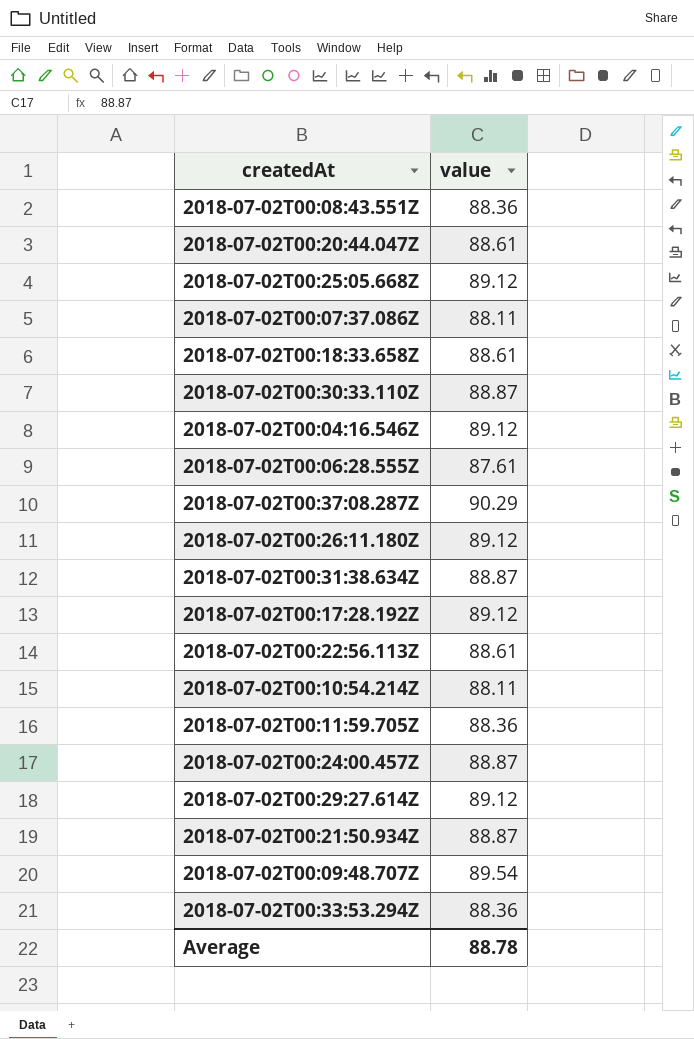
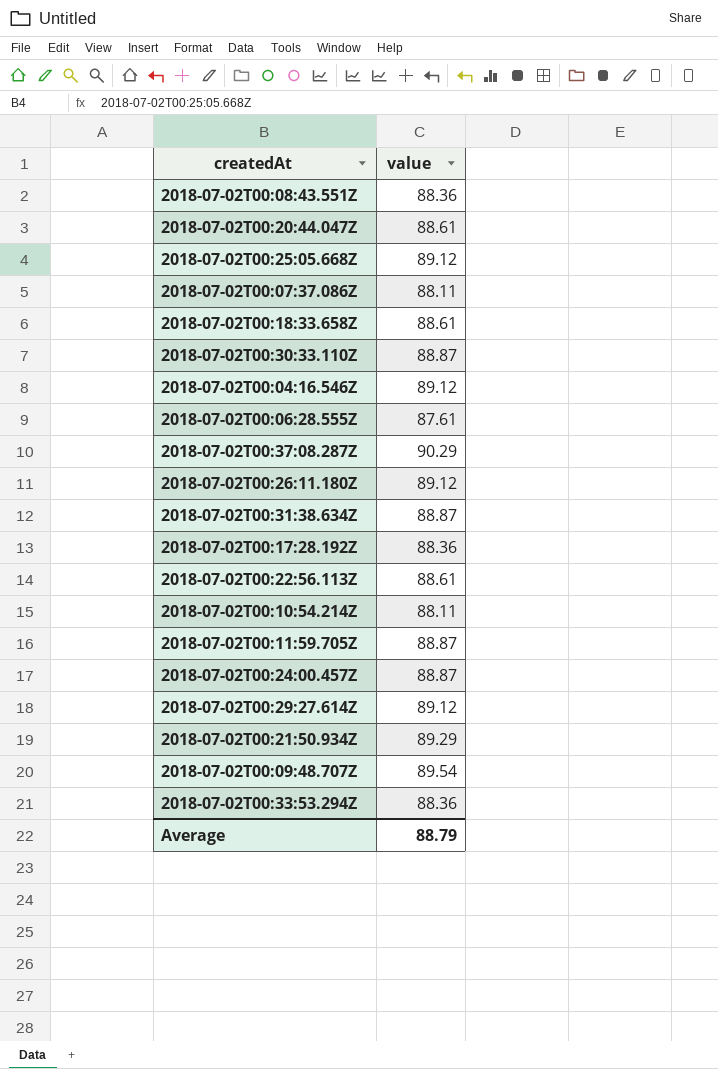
2018-07-02T00:17:28.192Z | value: 89.12 -> 88.36
2018-07-02T00:11:59.705Z | value: 88.36 -> 88.87
2018-07-02T00:21:50.934Z | value: 88.87 -> 89.29
Average | value: 88.78 -> 88.79

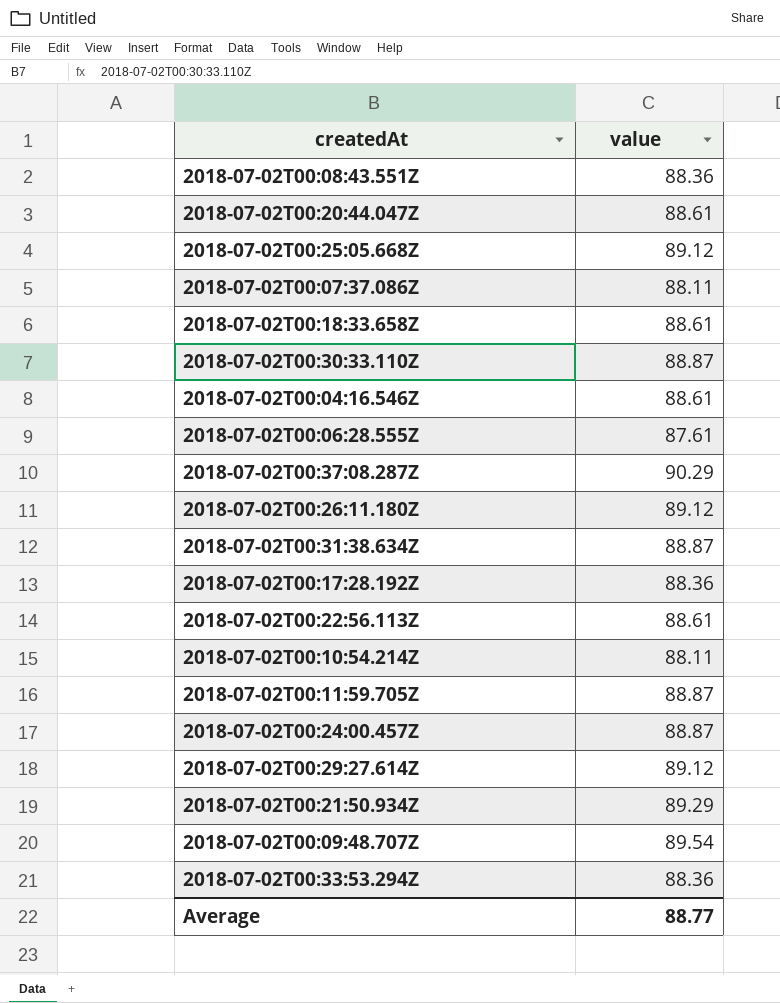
2018-07-02T00:04:16.546Z | value: 89.12 -> 88.61
Average | value: 88.79 -> 88.77

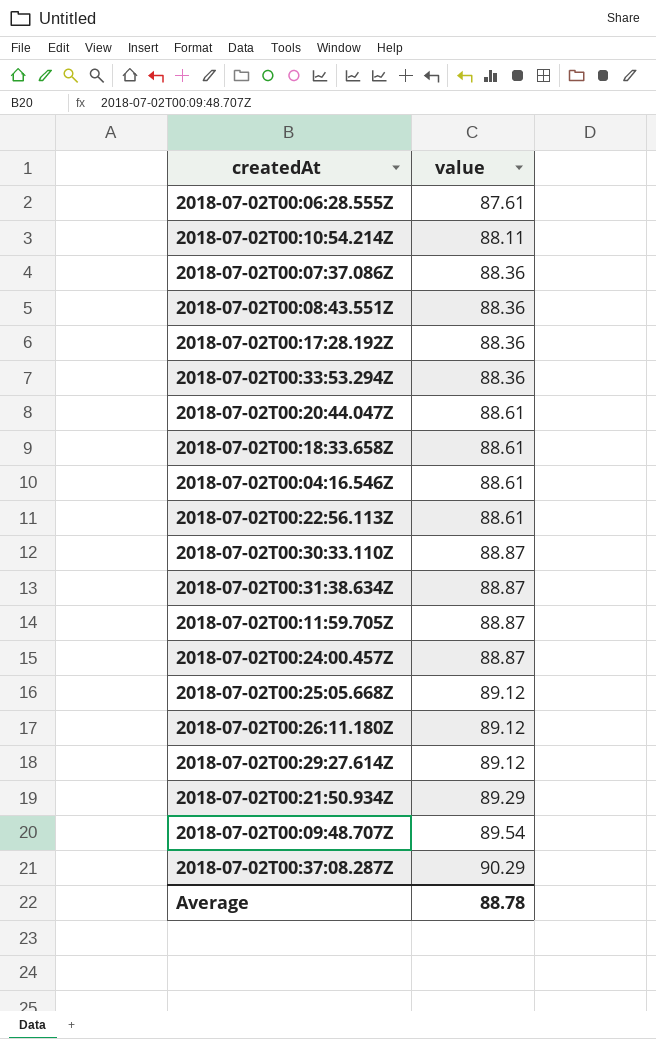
row order: none -> value ascending
2018-07-02T00:07:37.086Z | value: 88.11 -> 88.36
Average | value: 88.77 -> 88.78

